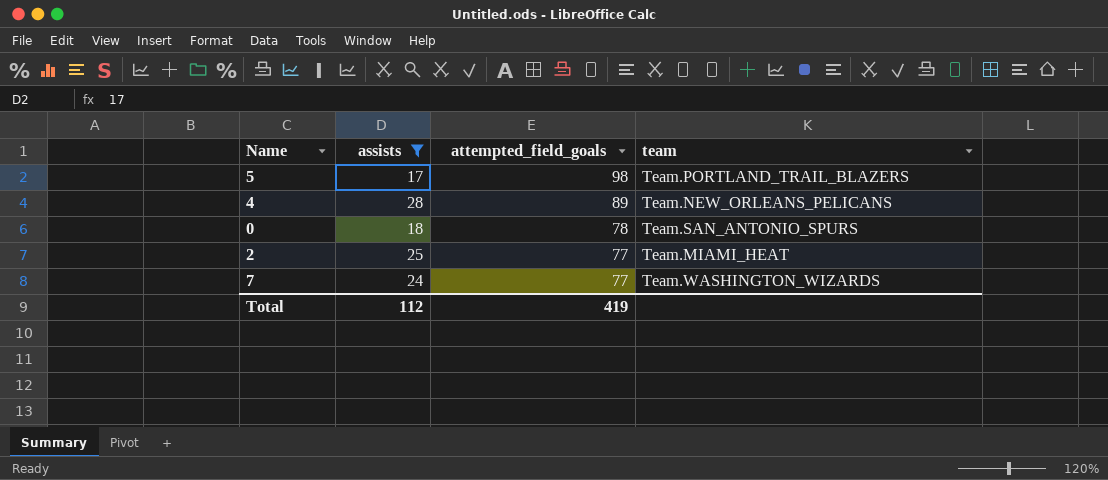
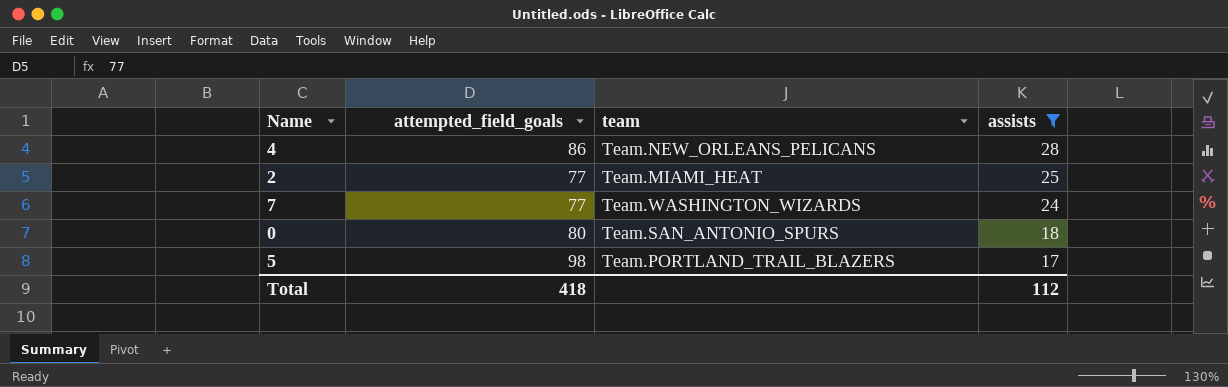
row order: attempted_field_goals descending -> assists descending
column assists | position: 2 -> 4
4 | attempted_field_goals: 89 -> 86
0 | attempted_field_goals: 78 -> 80
Total | attempted_field_goals: 419 -> 418

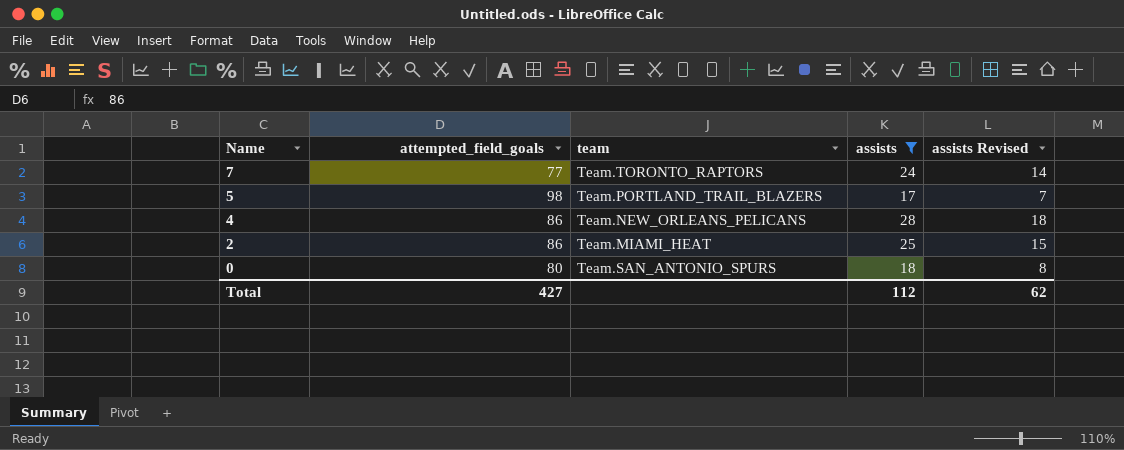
row order: assists descending -> Name descending
column assists Revised | formula: none -> [assists] - 10
7 | team: Team.WASHINGTON_WIZARDS -> Team.TORONTO_RAPTORS
2 | attempted_field_goals: 77 -> 86
Total | attempted_field_goals: 418 -> 427

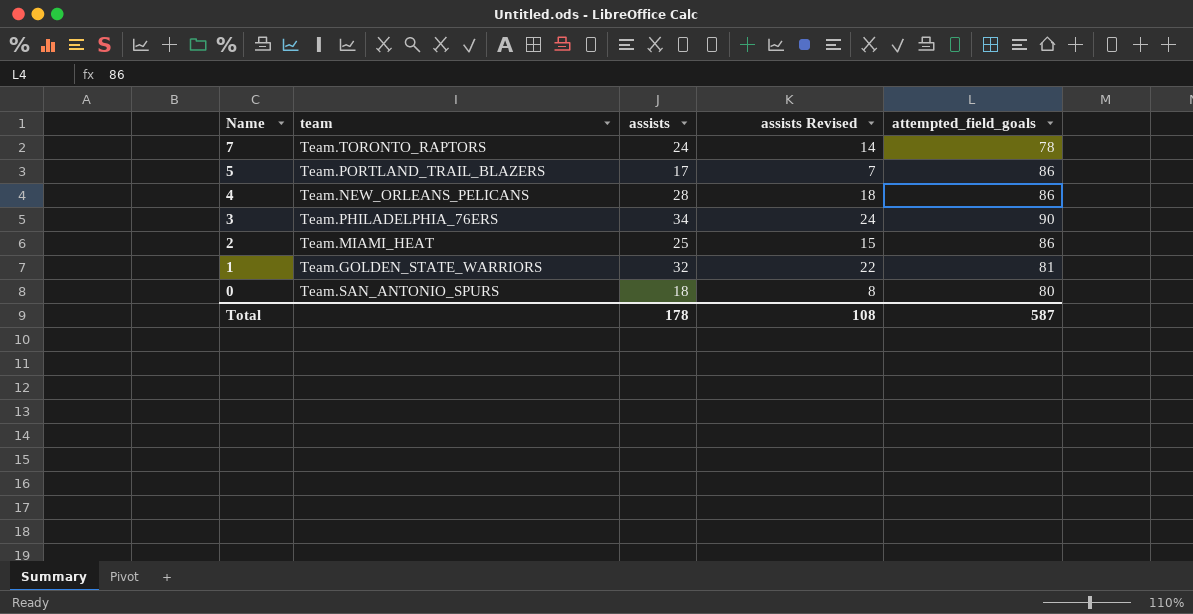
filter: assists <= 28 -> none
column attempted_field_goals | position: 2 -> 5
7 | attempted_field_goals: 77 -> 78
5 | attempted_field_goals: 98 -> 86
Total | assists: 112 -> 178
Total | assists Revised: 62 -> 108
Total | attempted_field_goals: 427 -> 587

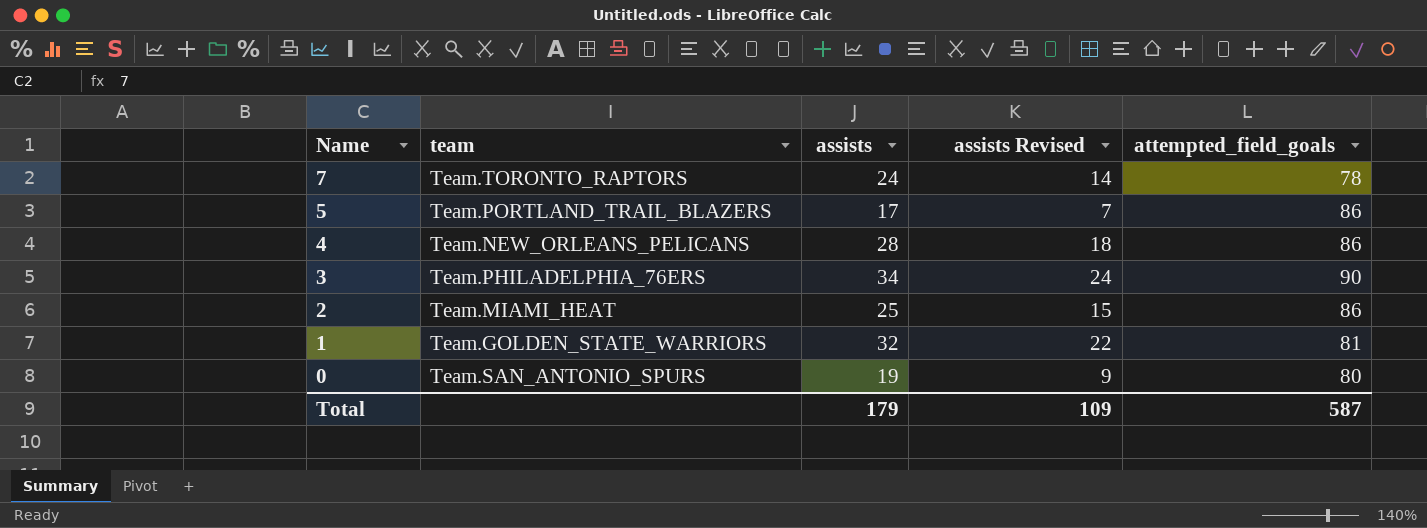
0 | assists: 18 -> 19
0 | assists Revised: 8 -> 9
Total | assists: 178 -> 179
Total | assists Revised: 108 -> 109

